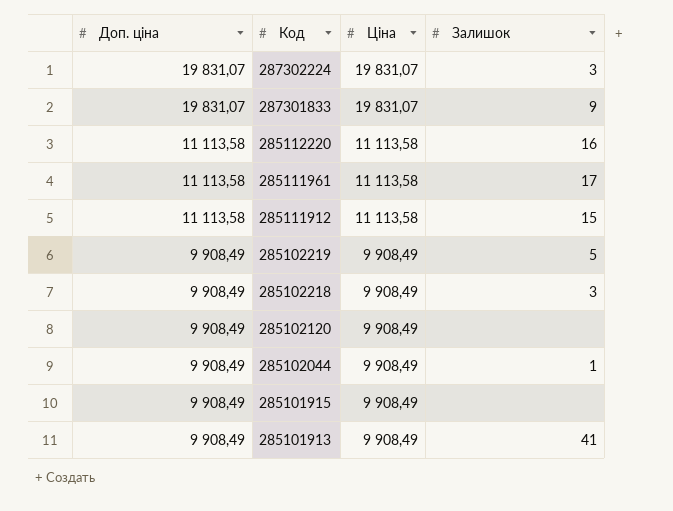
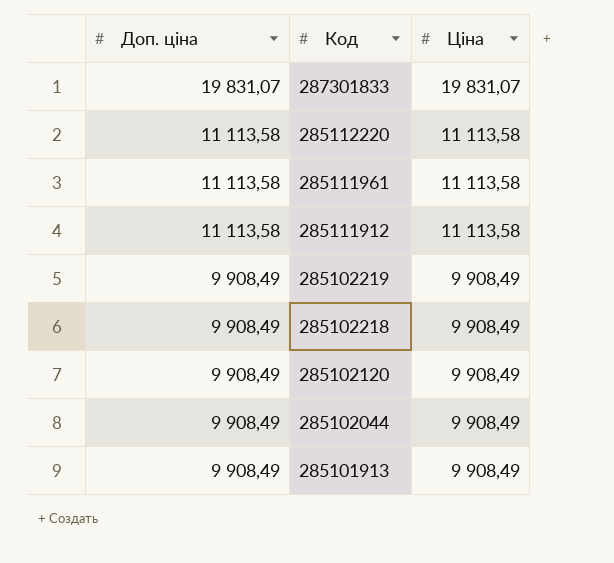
column Залишок | position: 4 -> none
row 287302224: 19 831,07 | 19 831,07 | 3 -> none
row 285101915: 9 908,49 | 9 908,49 | none -> none

